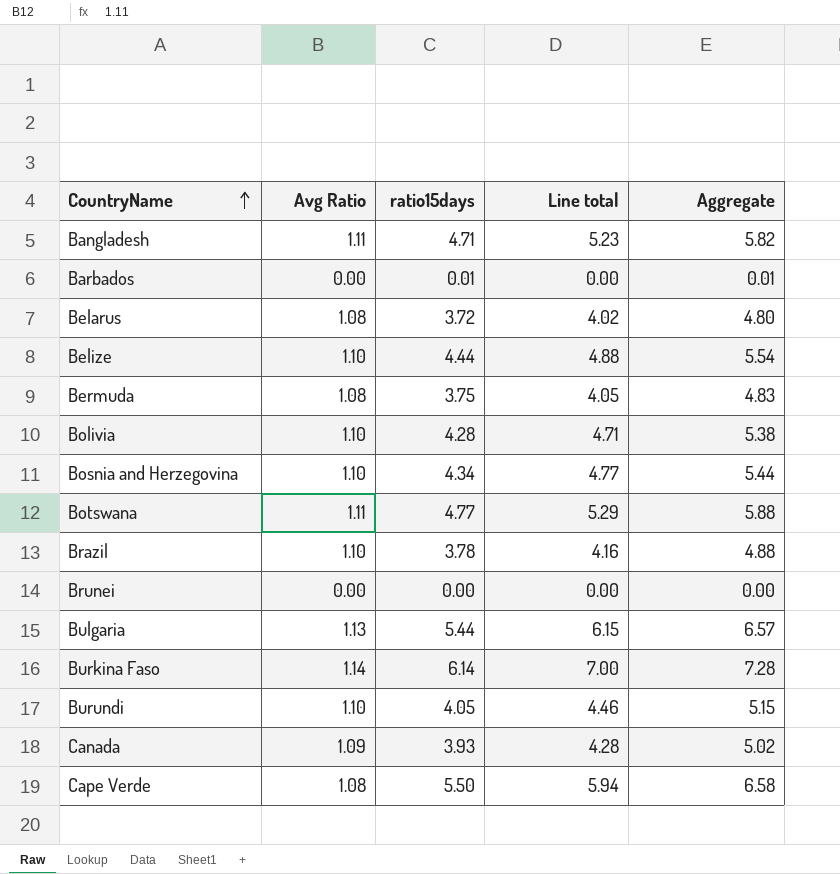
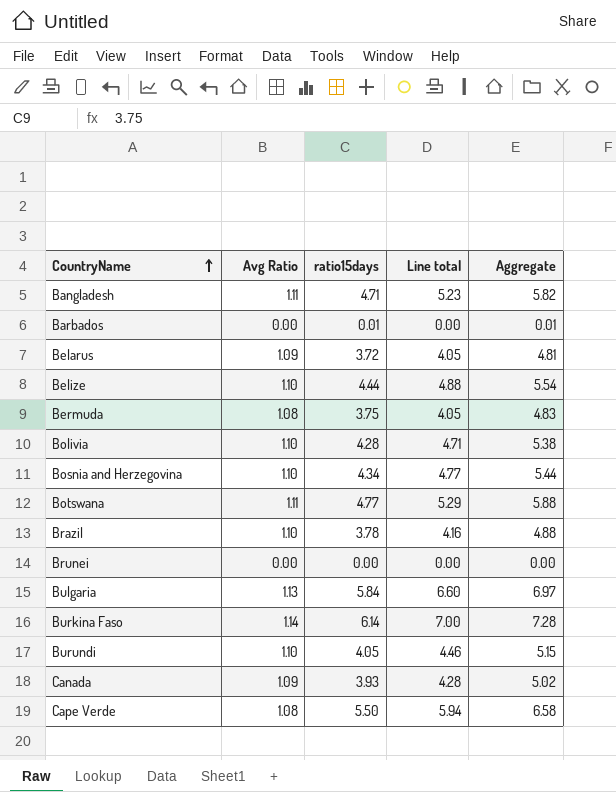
Belarus | Avg Ratio: 1.08 -> 1.09
Belarus | Line total: 4.02 -> 4.05
Belarus | Aggregate: 4.80 -> 4.81
Bulgaria | ratio15days: 5.44 -> 5.84
Bulgaria | Line total: 6.15 -> 6.60
Bulgaria | Aggregate: 6.57 -> 6.97

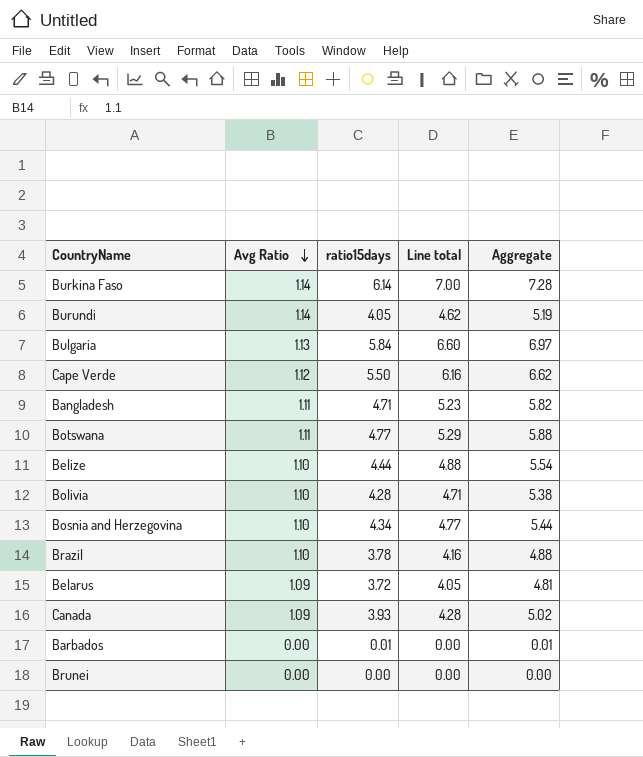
row order: CountryName ascending -> Avg Ratio descending
row Bermuda: 1.08 | 3.75 | 4.05 | 4.83 -> none
Burundi | Avg Ratio: 1.10 -> 1.14
Burundi | Line total: 4.46 -> 4.62
Burundi | Aggregate: 5.15 -> 5.19
Cape Verde | Avg Ratio: 1.08 -> 1.12
Cape Verde | Line total: 5.94 -> 6.16
Cape Verde | Aggregate: 6.58 -> 6.62

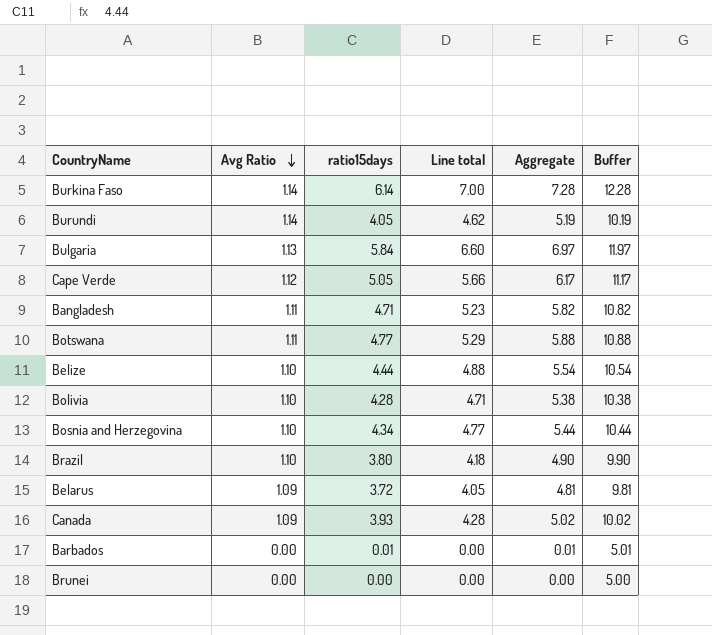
column Buffer | formula: none -> [Aggregate] + 5
Cape Verde | ratio15days: 5.50 -> 5.05
Cape Verde | Line total: 6.16 -> 5.66
Cape Verde | Aggregate: 6.62 -> 6.17
Brazil | ratio15days: 3.78 -> 3.80
Brazil | Line total: 4.16 -> 4.18
Brazil | Aggregate: 4.88 -> 4.90

